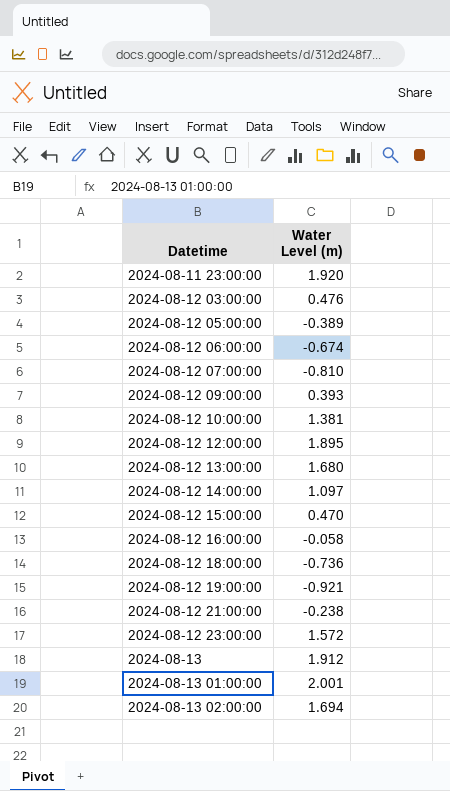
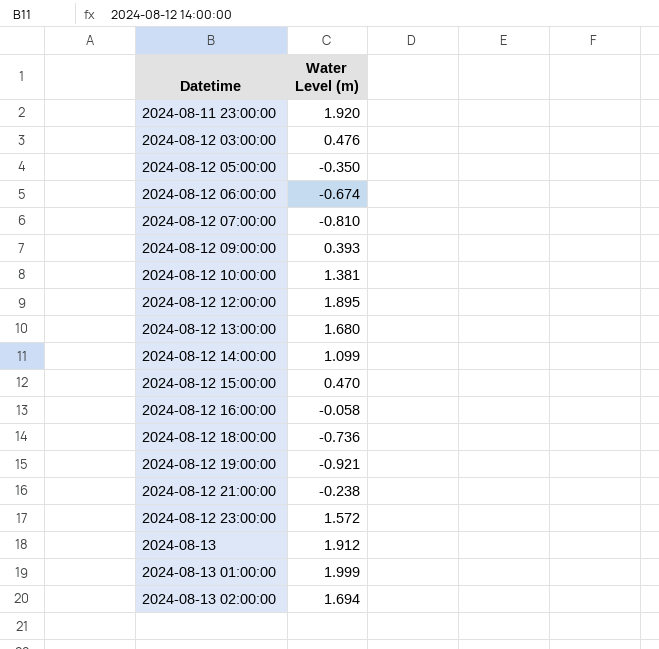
2024-08-12 05:00:00 | Water Level (m): -0.389 -> -0.350
2024-08-12 14:00:00 | Water Level (m): 1.097 -> 1.099
2024-08-13 01:00:00 | Water Level (m): 2.001 -> 1.999

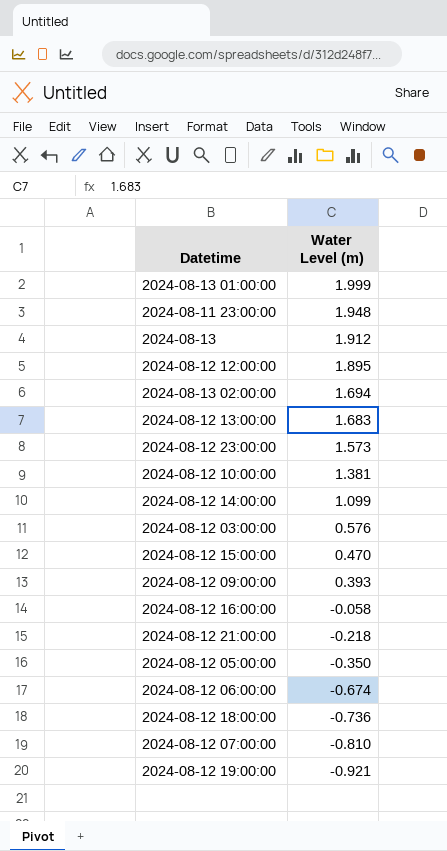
row order: Datetime ascending -> Water Level (m) descending
2024-08-11 23:00:00 | Water Level (m): 1.920 -> 1.948
2024-08-12 13:00:00 | Water Level (m): 1.680 -> 1.683
2024-08-12 23:00:00 | Water Level (m): 1.572 -> 1.573
2024-08-12 03:00:00 | Water Level (m): 0.476 -> 0.576
2024-08-12 21:00:00 | Water Level (m): -0.238 -> -0.218

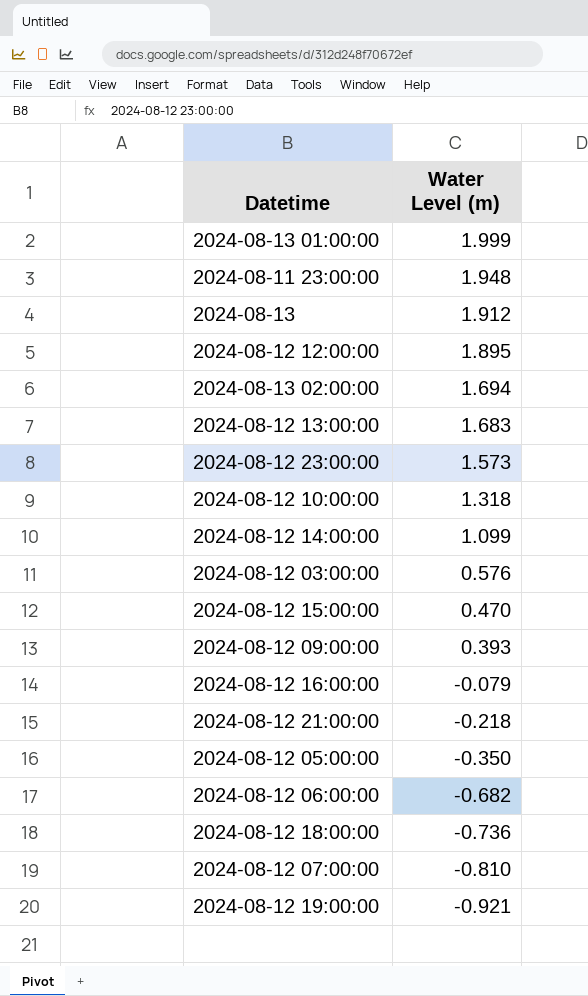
2024-08-12 10:00:00 | Water Level (m): 1.381 -> 1.318
2024-08-12 16:00:00 | Water Level (m): -0.058 -> -0.079
2024-08-12 06:00:00 | Water Level (m): -0.674 -> -0.682

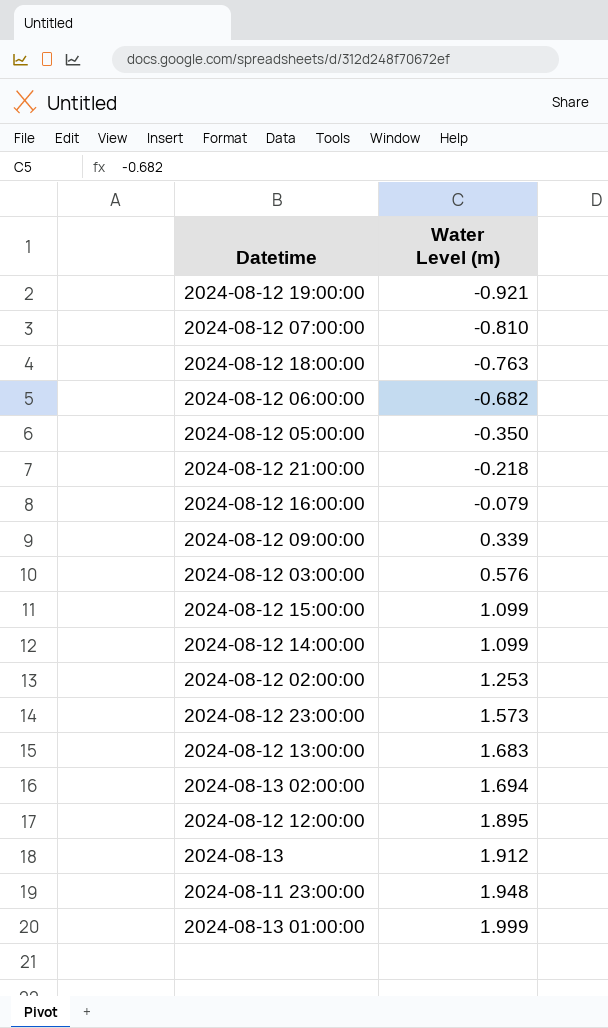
row order: Water Level (m) descending -> Water Level (m) ascending
row 2024-08-12 10:00:00: 1.318 -> none
2024-08-12 18:00:00 | Water Level (m): -0.736 -> -0.763
2024-08-12 09:00:00 | Water Level (m): 0.393 -> 0.339
2024-08-12 15:00:00 | Water Level (m): 0.470 -> 1.099
row 2024-08-12 02:00:00: none -> 1.253

